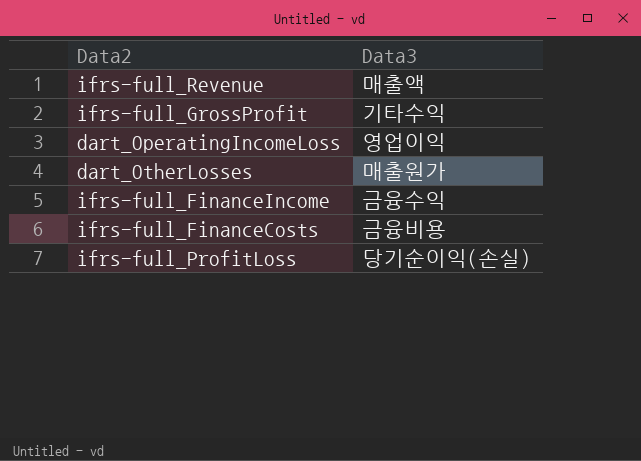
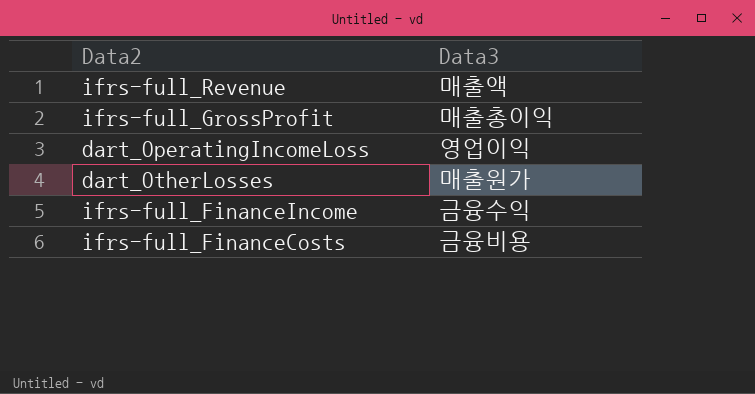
row ifrs-full_ProfitLoss: 당기순이익(손실) -> none
ifrs-full_GrossProfit | Data3: 기타수익 -> 매출총이익

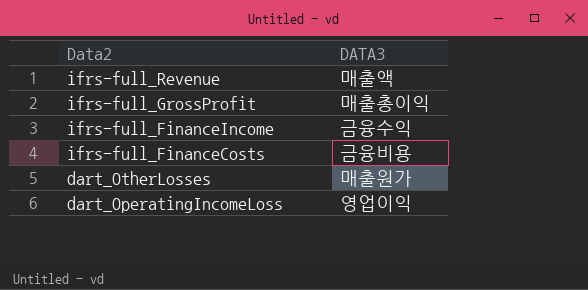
row order: none -> Data2 descending
column name: Data3 -> DATA3

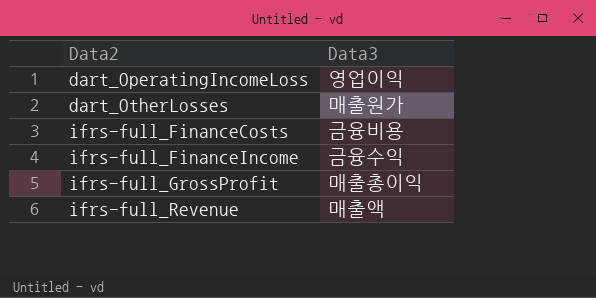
row order: Data2 descending -> Data2 ascending
column name: DATA3 -> Data3

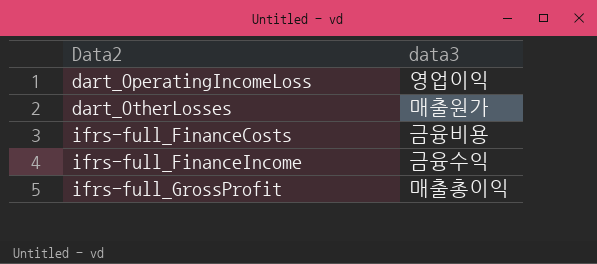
column name: Data3 -> data3
row ifrs-full_Revenue: 매출액 -> none

